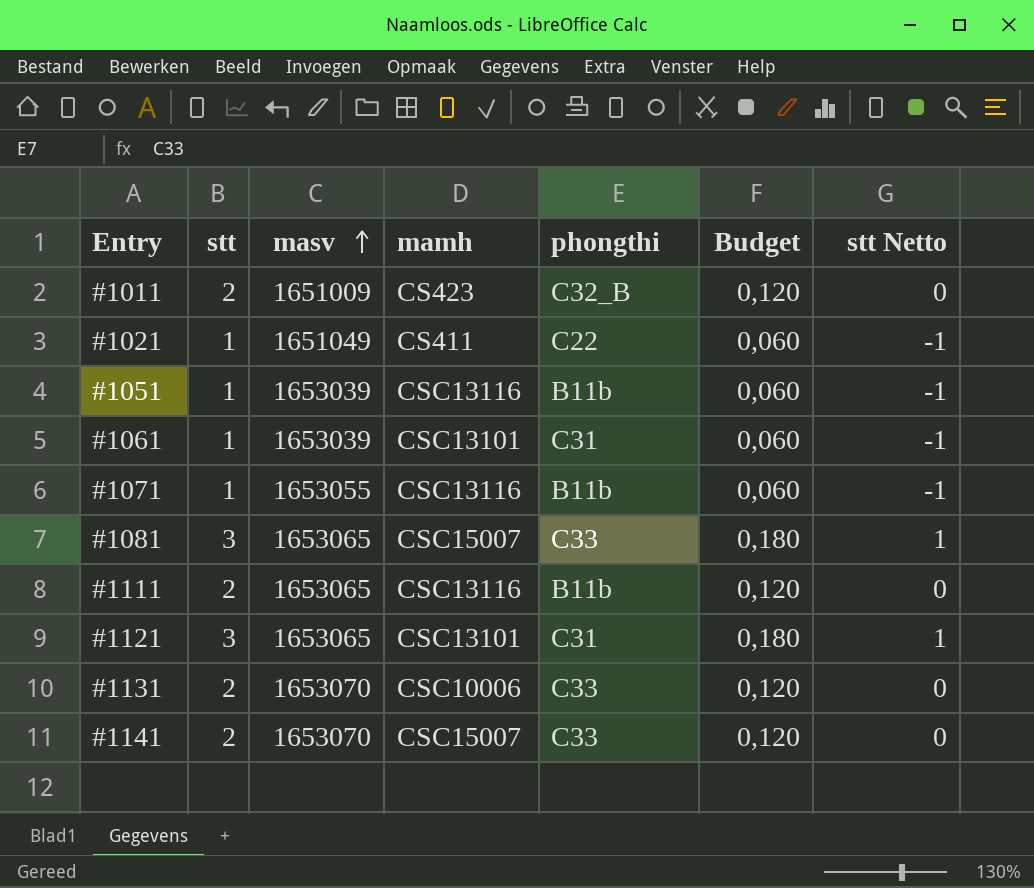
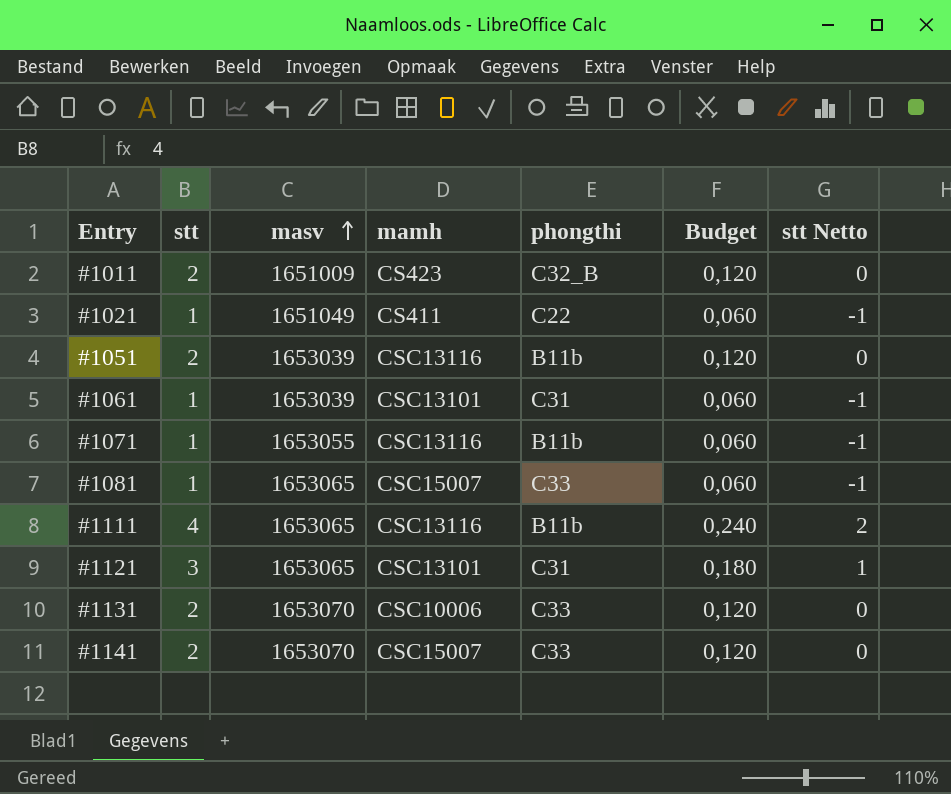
#1051 | stt: 1 -> 2
#1051 | Budget: 0,060 -> 0,120
#1051 | stt Netto: -1 -> 0
#1081 | stt: 3 -> 1
#1081 | Budget: 0,180 -> 0,060
#1081 | stt Netto: 1 -> -1
#1111 | stt: 2 -> 4
#1111 | Budget: 0,120 -> 0,240
#1111 | stt Netto: 0 -> 2

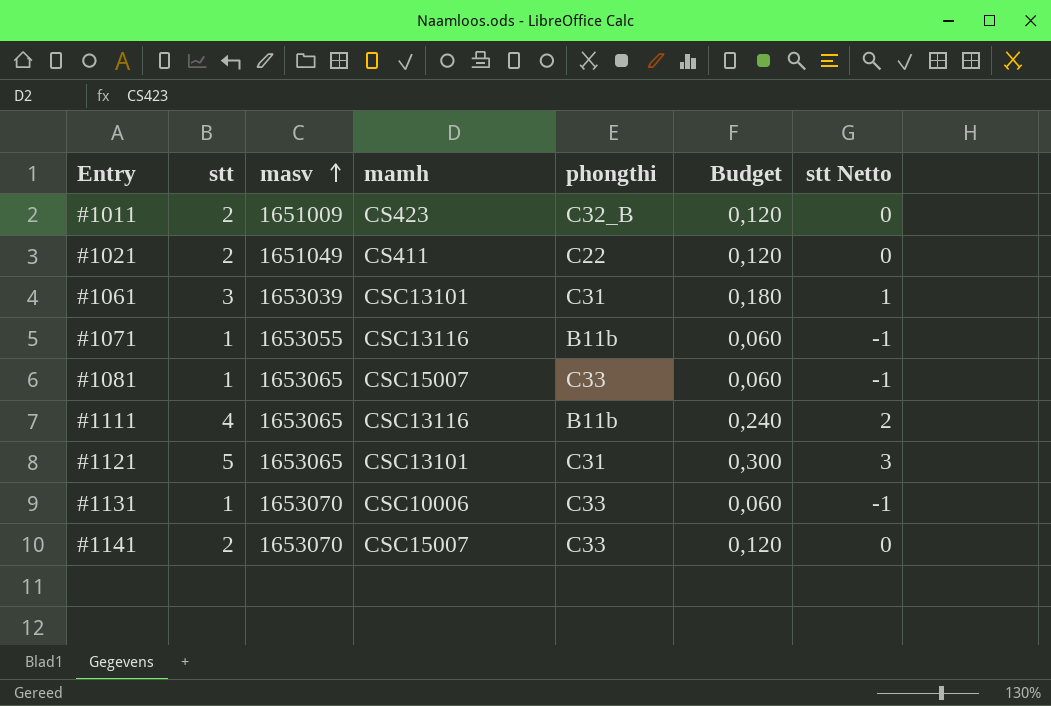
row #1051: 2 | 1653039 | CSC13116 | B11b | 0,120 | 0 -> none
#1021 | stt: 1 -> 2
#1021 | Budget: 0,060 -> 0,120
#1021 | stt Netto: -1 -> 0
#1061 | stt: 1 -> 3
#1061 | Budget: 0,060 -> 0,180
#1061 | stt Netto: -1 -> 1
#1121 | stt: 3 -> 5
#1121 | Budget: 0,180 -> 0,300
#1121 | stt Netto: 1 -> 3
#1131 | stt: 2 -> 1
#1131 | Budget: 0,120 -> 0,060
#1131 | stt Netto: 0 -> -1

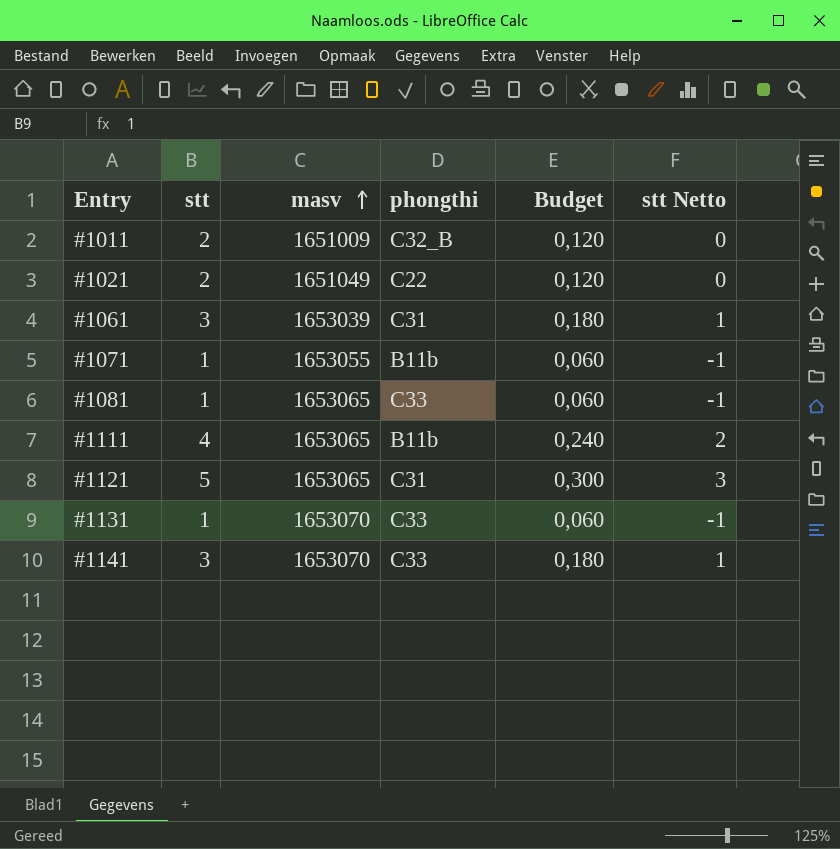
column mamh | position: 4 -> none
#1141 | stt: 2 -> 3
#1141 | Budget: 0,120 -> 0,180
#1141 | stt Netto: 0 -> 1

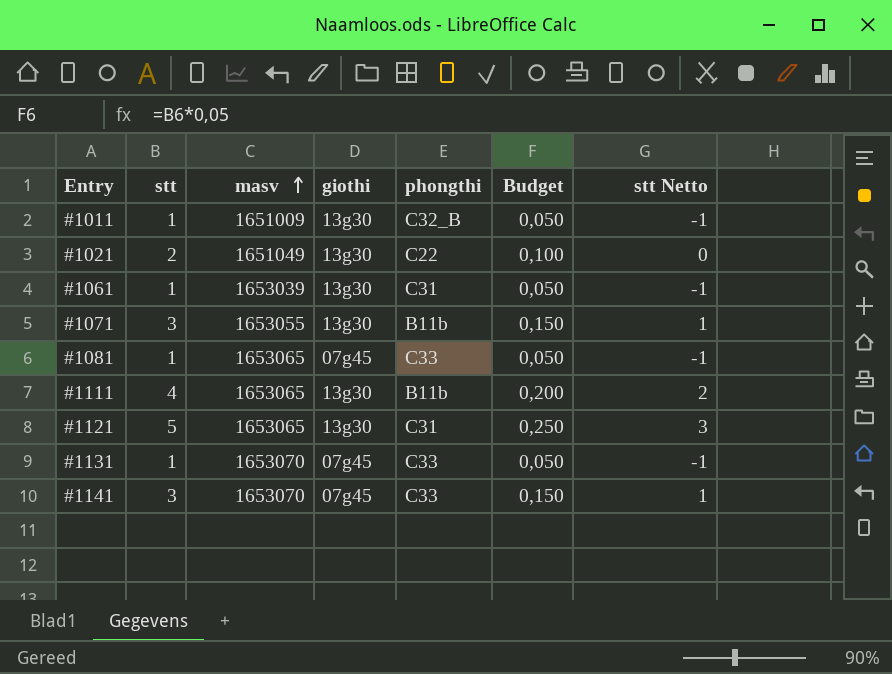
column giothi | position: none -> 4
column Budget | formula: [stt] * 0,06 -> [stt] * 0,05
#1011 | stt: 2 -> 1
#1011 | stt Netto: 0 -> -1
#1061 | stt: 3 -> 1
#1061 | stt Netto: 1 -> -1
#1071 | stt: 1 -> 3
#1071 | stt Netto: -1 -> 1

